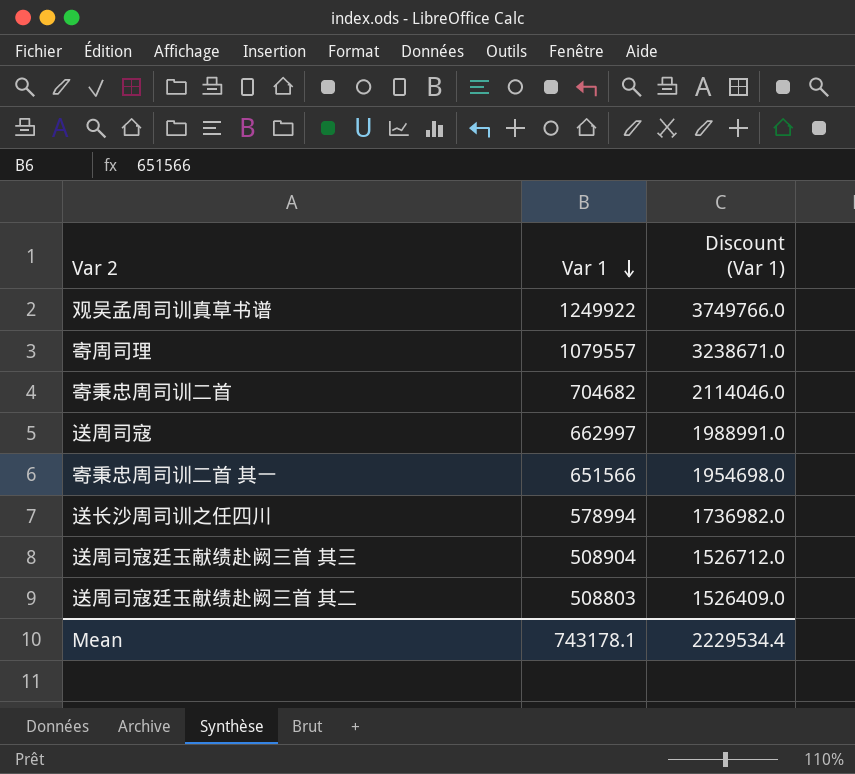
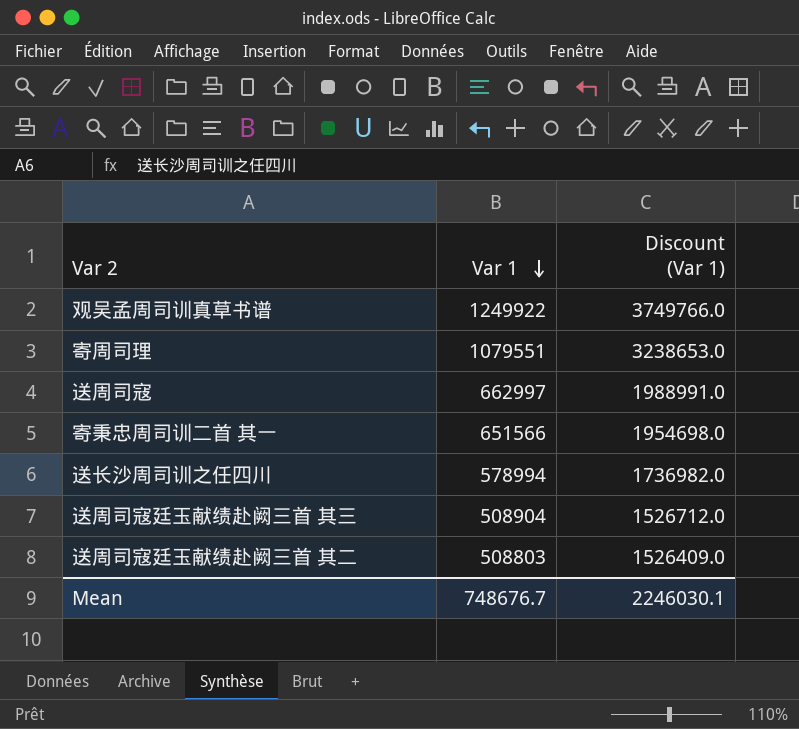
row 寄秉忠周司训二首: 704682 | 2114046.0 -> none
寄周司理 | Var 1: 1079557 -> 1079551
寄周司理 | Discount (Var 1): 3238671.0 -> 3238653.0
Mean | Var 1: 743178.1 -> 748676.7
Mean | Discount (Var 1): 2229534.4 -> 2246030.1

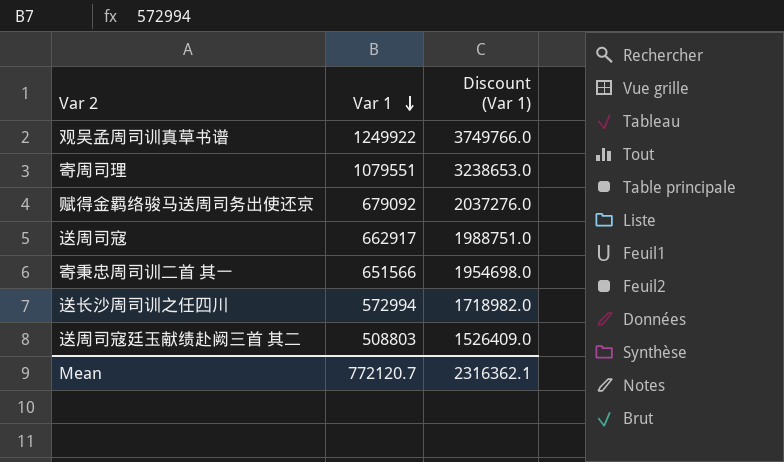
row 送周司寇廷玉献绩赴阙三首 其三: 508904 | 1526712.0 -> none
row 赋得金羁络骏马送周司务出使还京: none -> 679092 | 2037276.0
送周司寇 | Var 1: 662997 -> 662917
送周司寇 | Discount (Var 1): 1988991.0 -> 1988751.0
送长沙周司训之任四川 | Var 1: 578994 -> 572994
送长沙周司训之任四川 | Discount (Var 1): 1736982.0 -> 1718982.0
Mean | Var 1: 748676.7 -> 772120.7
Mean | Discount (Var 1): 2246030.1 -> 2316362.1

